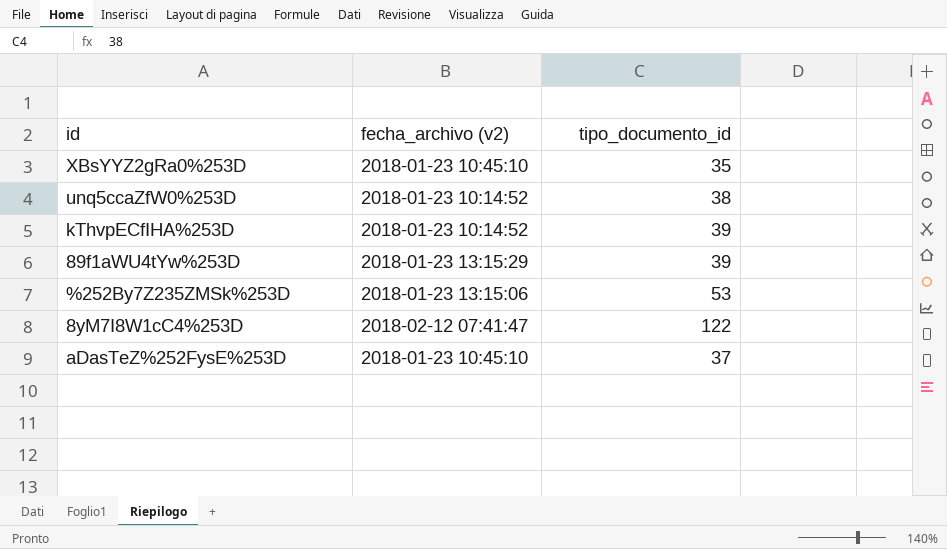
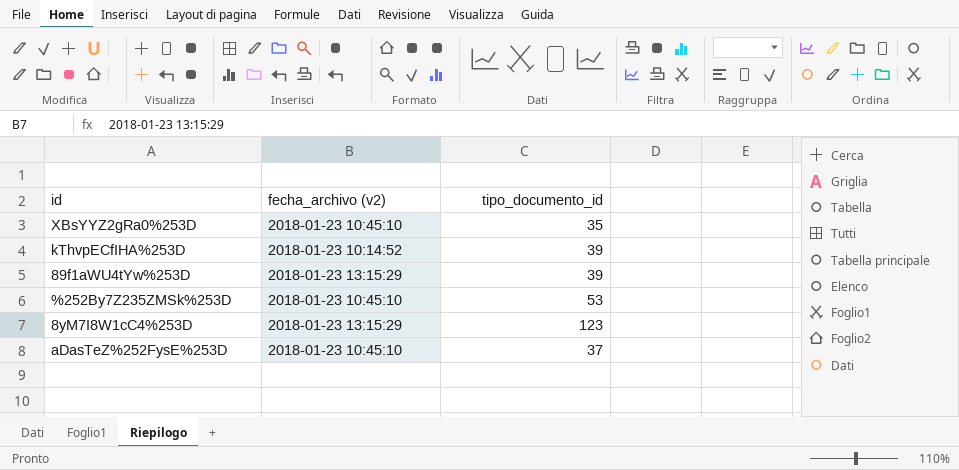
row unq5ccaZfW0%253D: 2018-01-23 10:14:52 | 38 -> none
%252By7Z235ZMSk%253D | fecha_archivo (v2): 2018-01-23 13:15:06 -> 2018-01-23 10:45:10
8yM7I8W1cC4%253D | fecha_archivo (v2): 2018-02-12 07:41:47 -> 2018-01-23 13:15:29
8yM7I8W1cC4%253D | tipo_documento_id: 122 -> 123

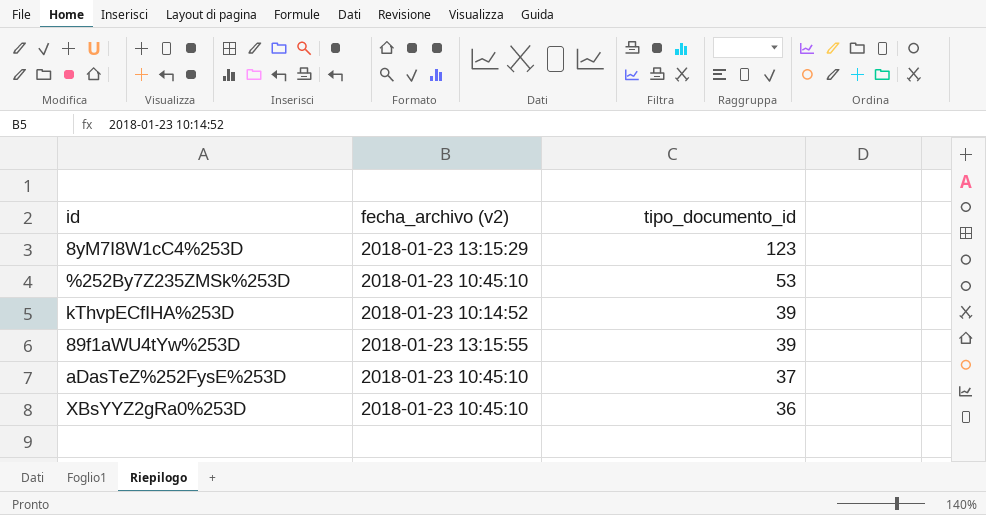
row order: none -> tipo_documento_id descending
89f1aWU4tYw%253D | fecha_archivo (v2): 2018-01-23 13:15:29 -> 2018-01-23 13:15:55
XBsYYZ2gRa0%253D | tipo_documento_id: 35 -> 36

